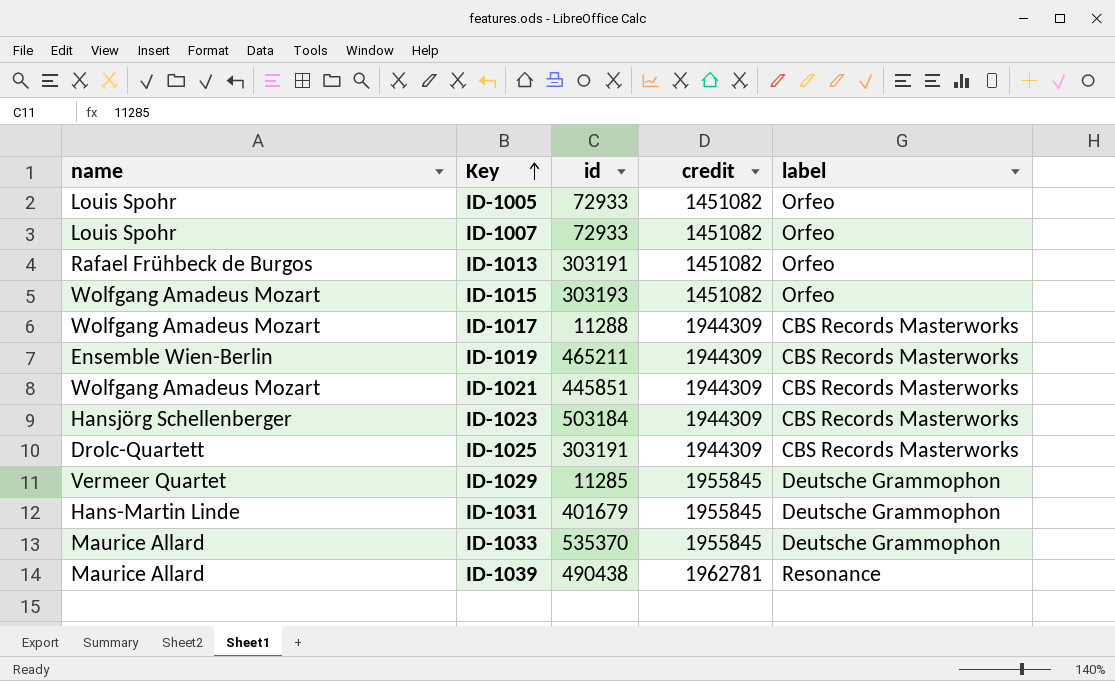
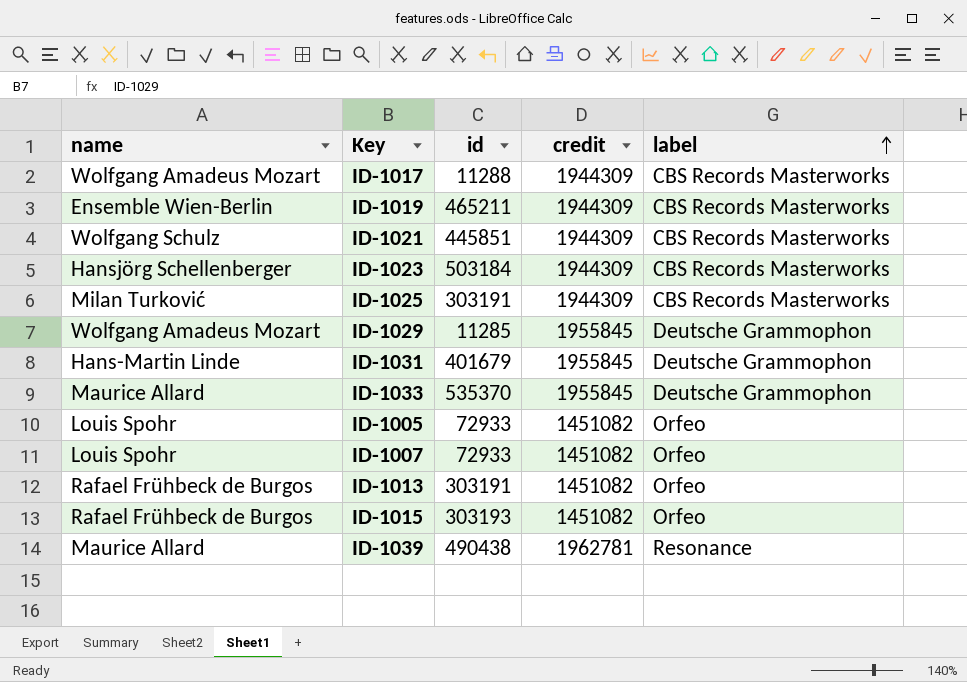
row order: Key ascending -> label ascending
ID-1021 | name: Wolfgang Amadeus Mozart -> Wolfgang Schulz
ID-1025 | name: Drolc-Quartett -> Milan Turković
ID-1029 | name: Vermeer Quartet -> Wolfgang Amadeus Mozart
ID-1015 | name: Wolfgang Amadeus Mozart -> Rafael Frühbeck de Burgos

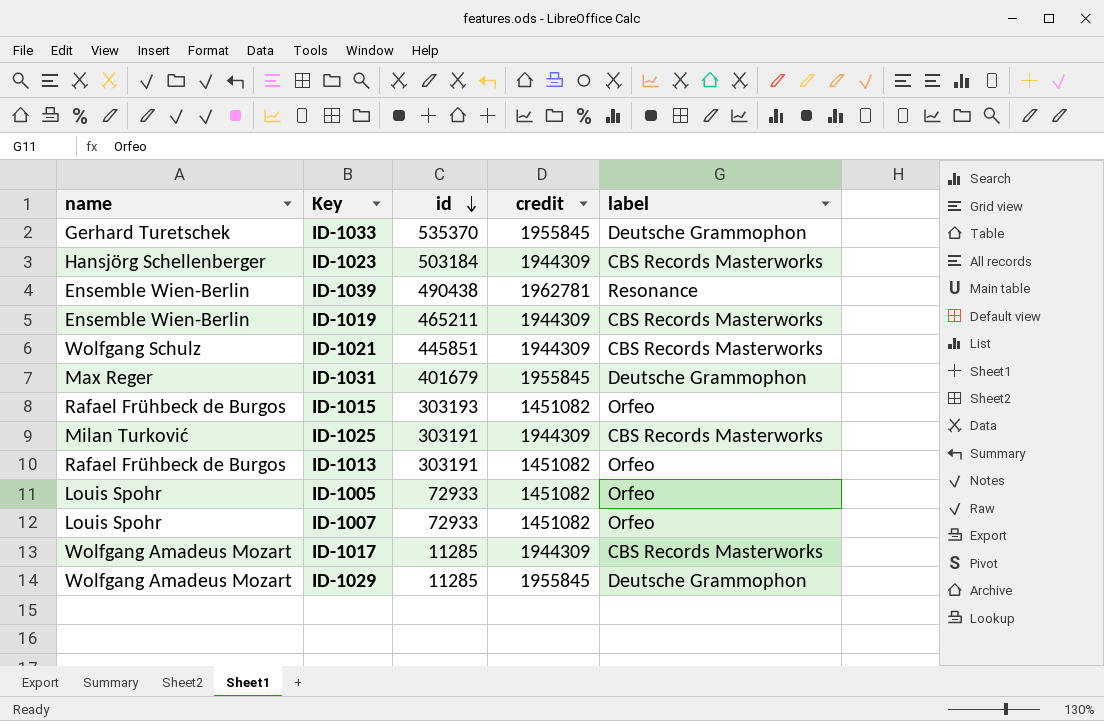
row order: label ascending -> id descending
ID-1033 | name: Maurice Allard -> Gerhard Turetschek
ID-1039 | name: Maurice Allard -> Ensemble Wien-Berlin
ID-1031 | name: Hans-Martin Linde -> Max Reger
ID-1017 | id: 11288 -> 11285

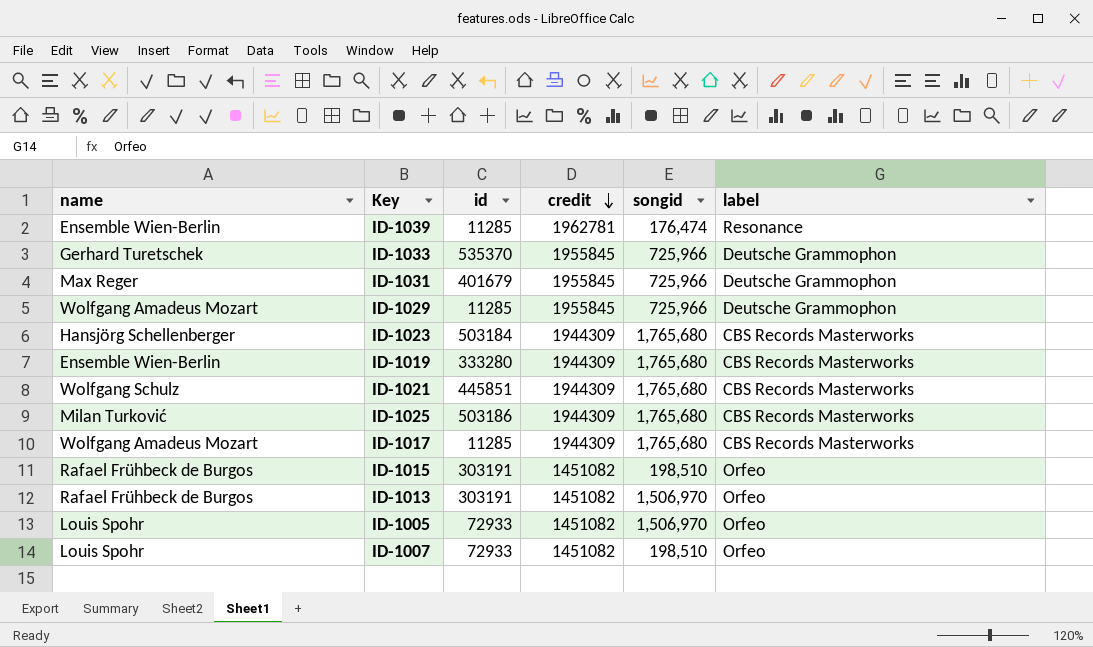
row order: id descending -> credit descending
column songid | position: none -> 5
ID-1039 | id: 490438 -> 11285
ID-1019 | id: 465211 -> 333280
ID-1025 | id: 303191 -> 503186
ID-1015 | id: 303193 -> 303191

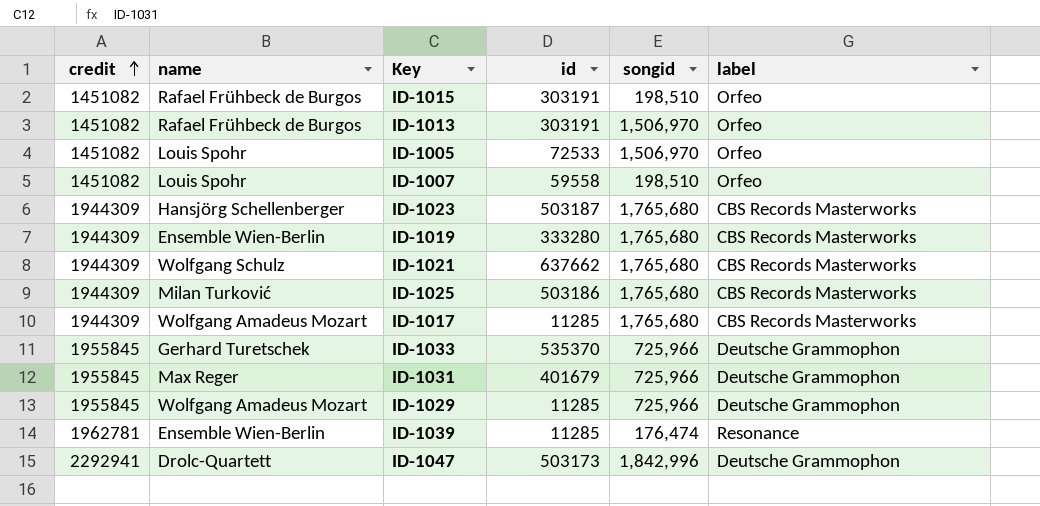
row order: credit descending -> credit ascending
column credit | position: 4 -> 1
ID-1005 | id: 72933 -> 72533
ID-1007 | id: 72933 -> 59558
ID-1023 | id: 503184 -> 503187
ID-1021 | id: 445851 -> 637662
row ID-1047: none -> 2292941 | Drolc-Quartett | 503173 | 1,842,996 | Deutsche Grammophon

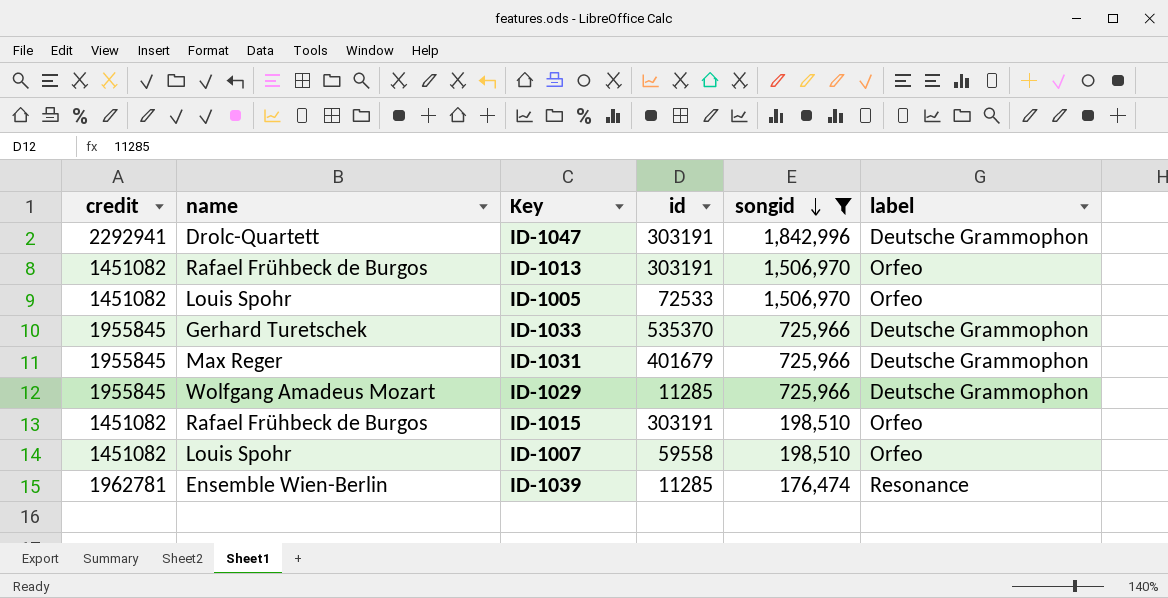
filter: none -> songid != 1,765,680
row order: credit ascending -> songid descending
ID-1047 | id: 503173 -> 303191

